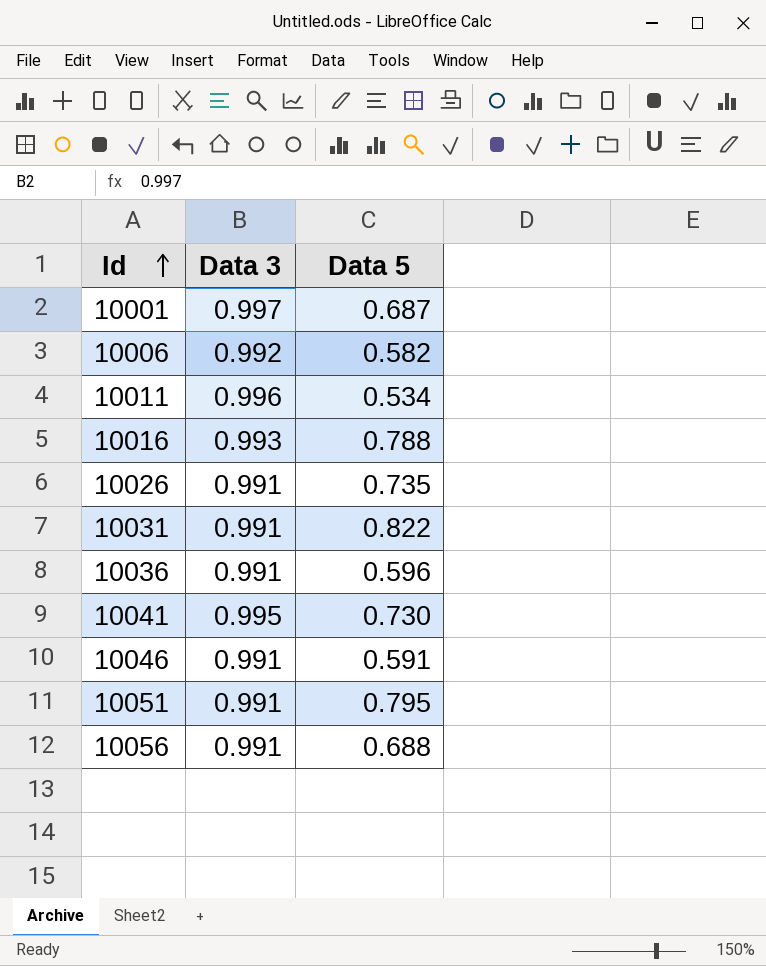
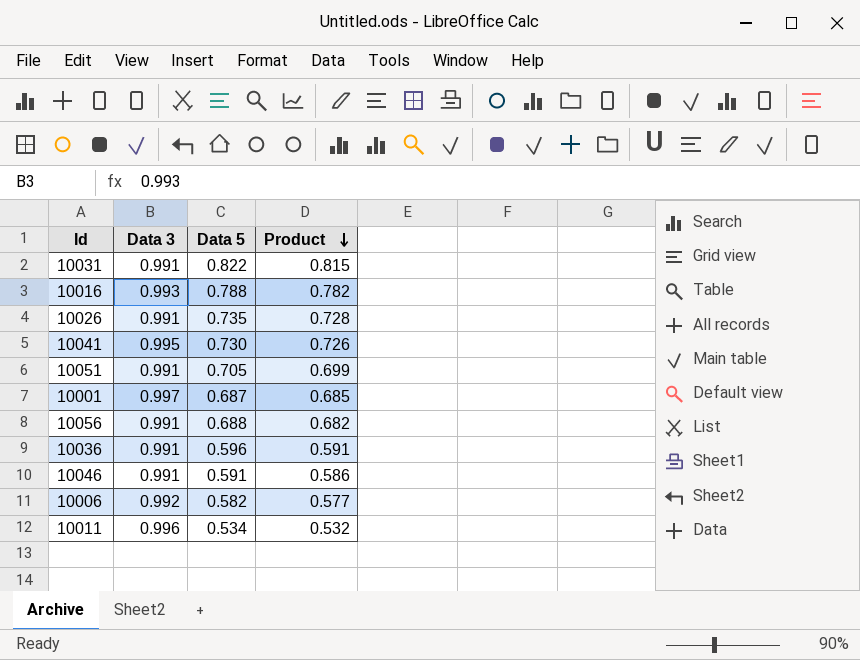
row order: Id ascending -> Product descending
column Product | formula: none -> [Data 3] * [Data 5]
10051 | Data 5: 0.795 -> 0.705

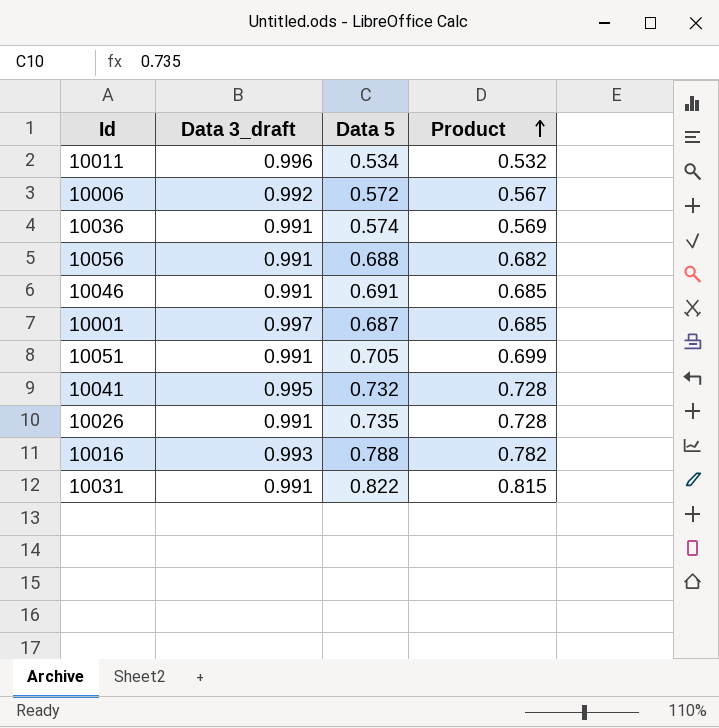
row order: Product descending -> Product ascending
column name: Data 3 -> Data 3_draft
10006 | Data 5: 0.582 -> 0.572
10006 | Product: 0.577 -> 0.567
10036 | Data 5: 0.596 -> 0.574
10036 | Product: 0.591 -> 0.569
10046 | Data 5: 0.591 -> 0.691
10046 | Product: 0.586 -> 0.685
10041 | Data 5: 0.730 -> 0.732
10041 | Product: 0.726 -> 0.728

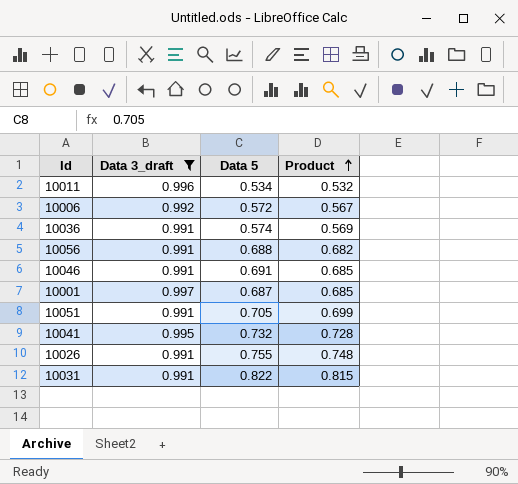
filter: none -> Data 3_draft != 0.993
10026 | Data 5: 0.735 -> 0.755
10026 | Product: 0.728 -> 0.748

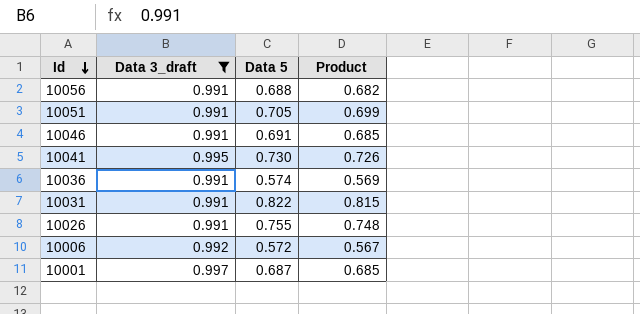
row order: Product ascending -> Id descending
row 10011: 0.996 | 0.534 | 0.532 -> none
10041 | Data 5: 0.732 -> 0.730
10041 | Product: 0.728 -> 0.726

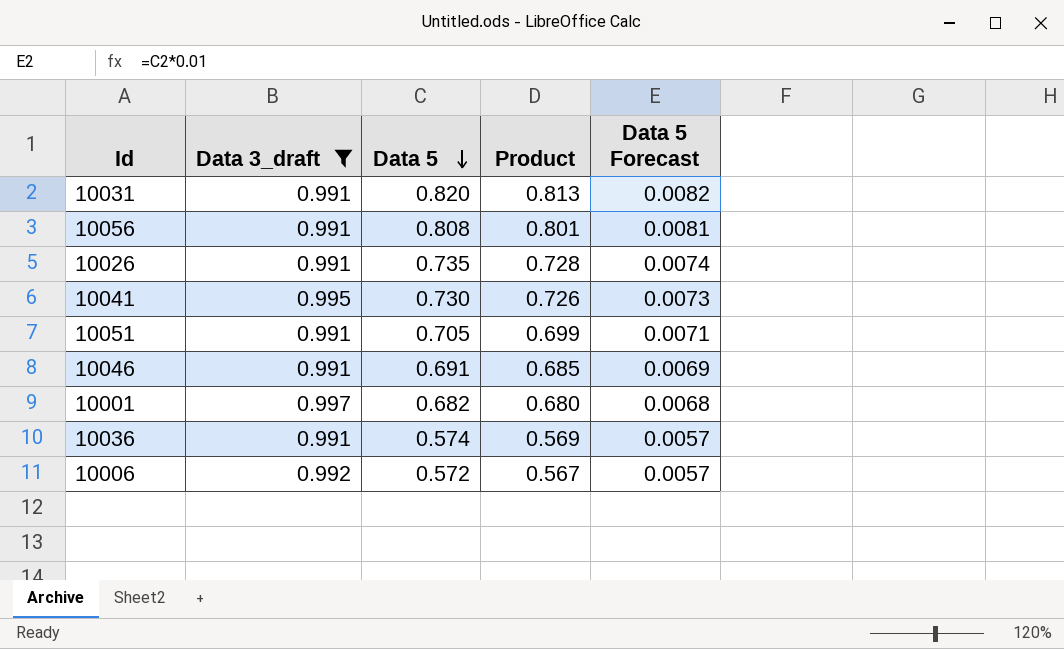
row order: Id descending -> Data 5 descending
column Data 5 Forecast | formula: none -> [Data 5] * 0.01
10031 | Data 5: 0.822 -> 0.820
10031 | Product: 0.815 -> 0.813
10056 | Data 5: 0.688 -> 0.808
10056 | Product: 0.682 -> 0.801
10026 | Data 5: 0.755 -> 0.735
10026 | Product: 0.748 -> 0.728
10001 | Data 5: 0.687 -> 0.682
10001 | Product: 0.685 -> 0.680

